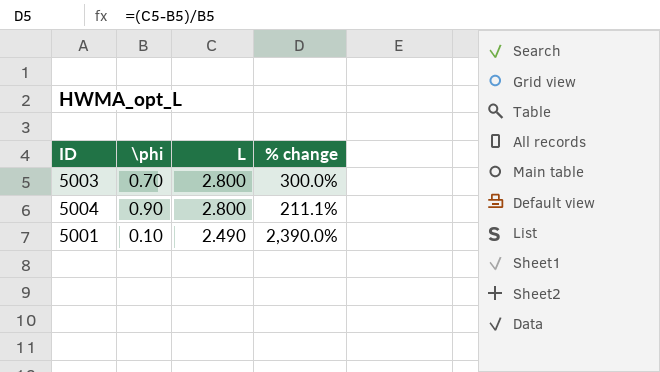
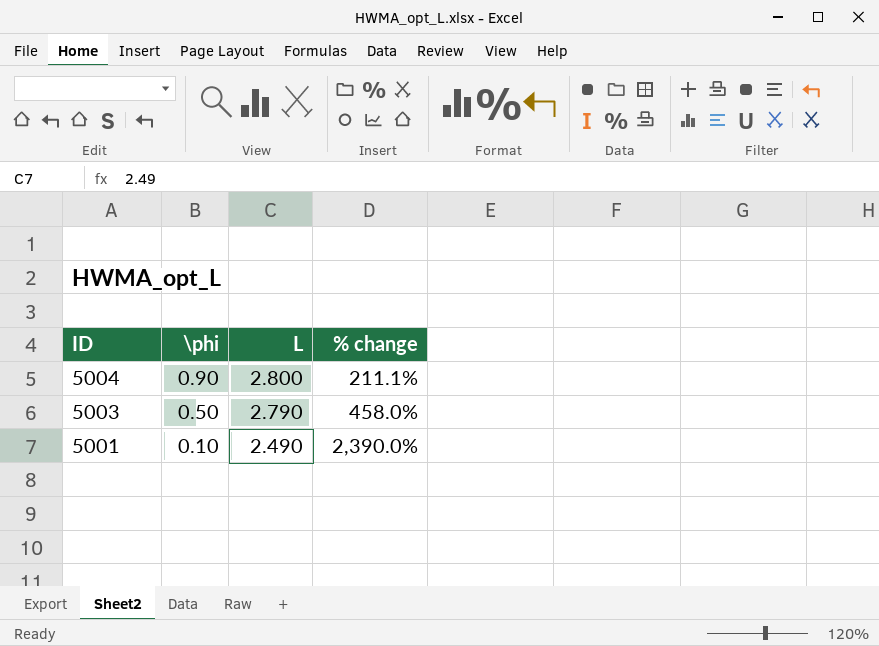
row order: L descending -> ID descending
5003 | \phi: 0.70 -> 0.50
5003 | L: 2.800 -> 2.790
5003 | % change: 300.0% -> 458.0%

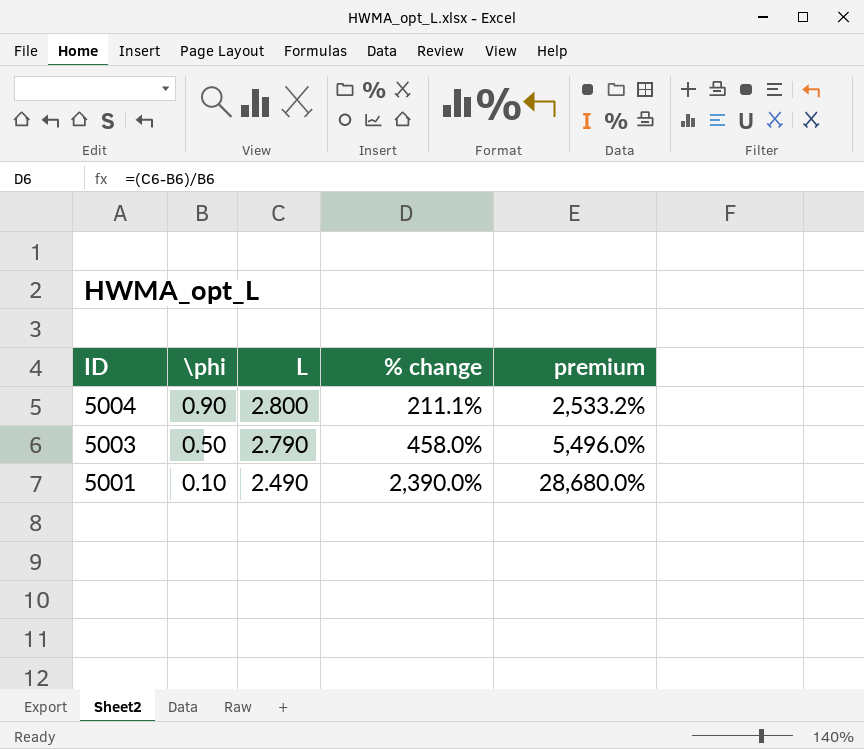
column premium | formula: none -> [% change] * 12

